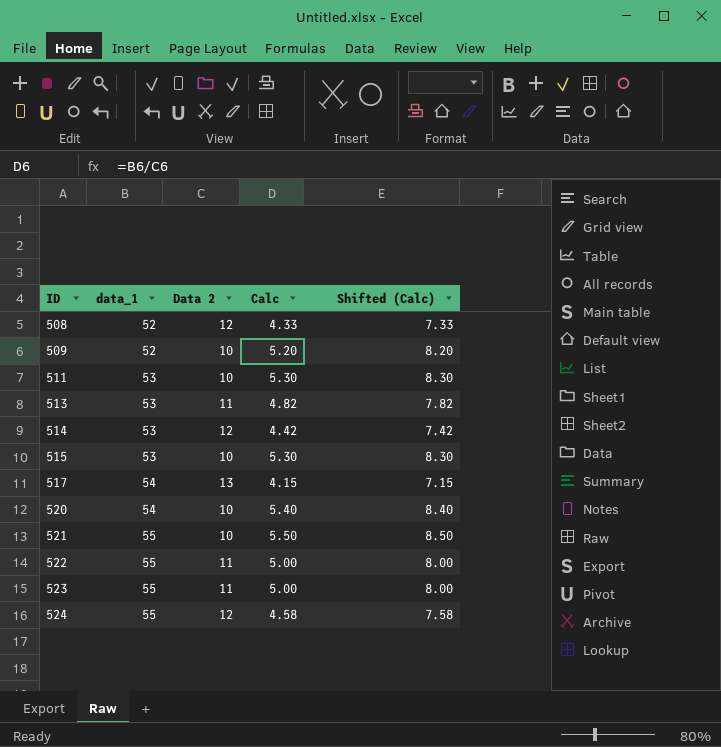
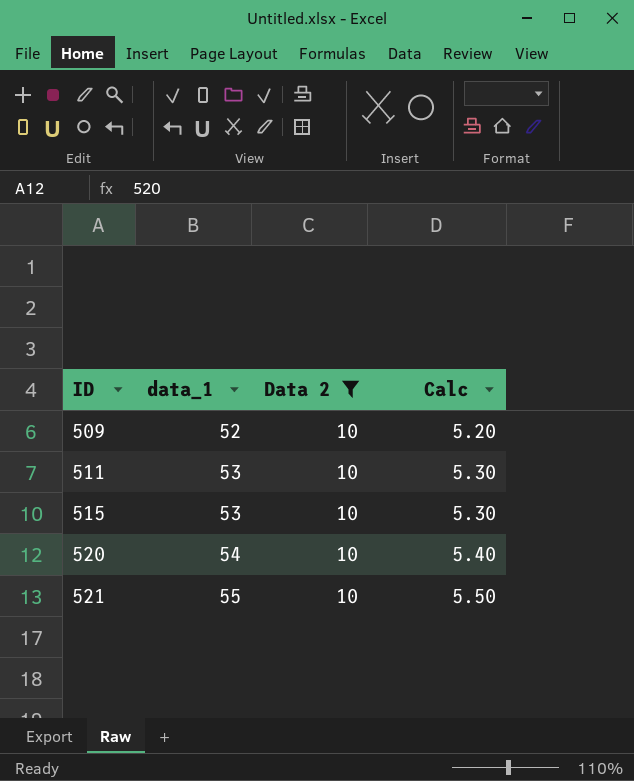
filter: none -> Data 2 = 10
column Shifted (Calc) | formula: [Calc] + 3 -> none

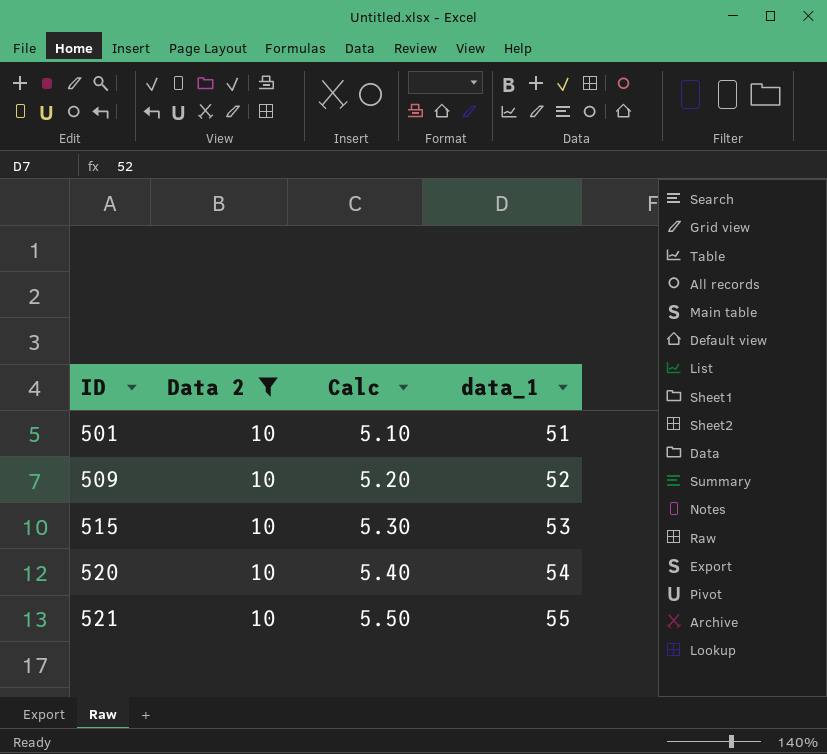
column data_1 | position: 2 -> 4
row 511: 53 | 10 | 5.30 -> none
row 501: none -> 10 | 5.10 | 51

